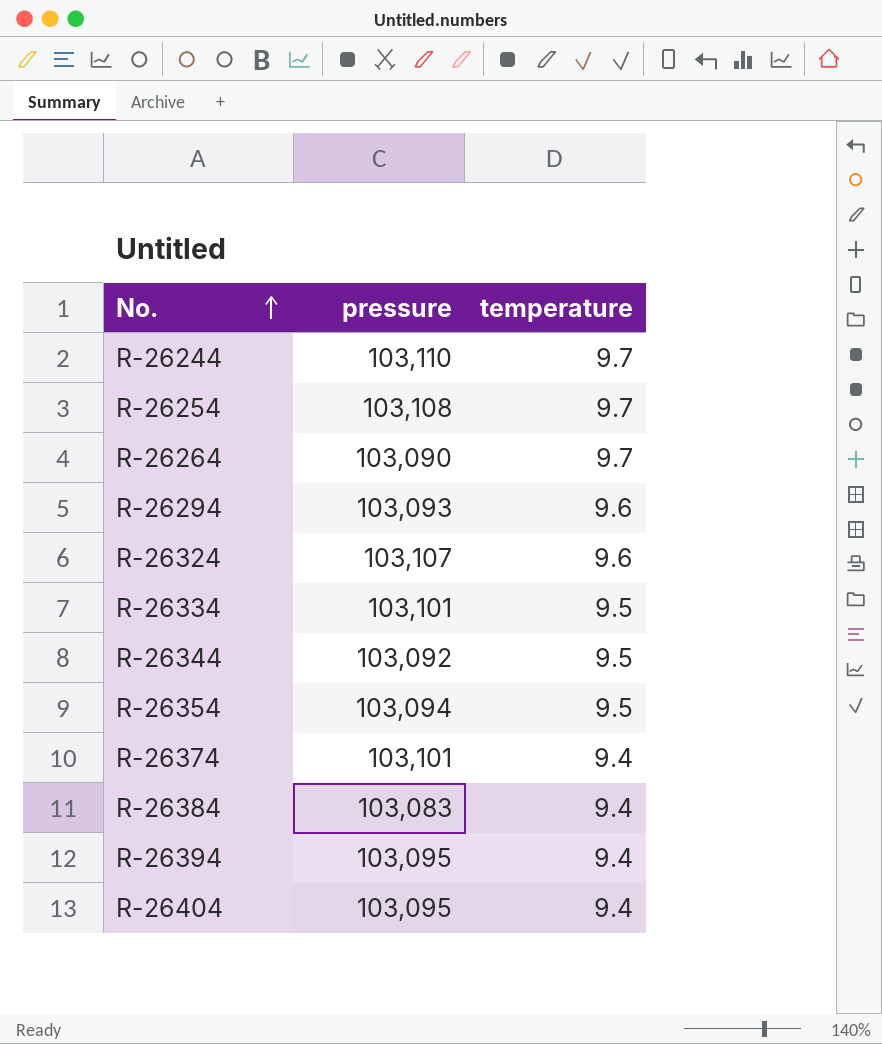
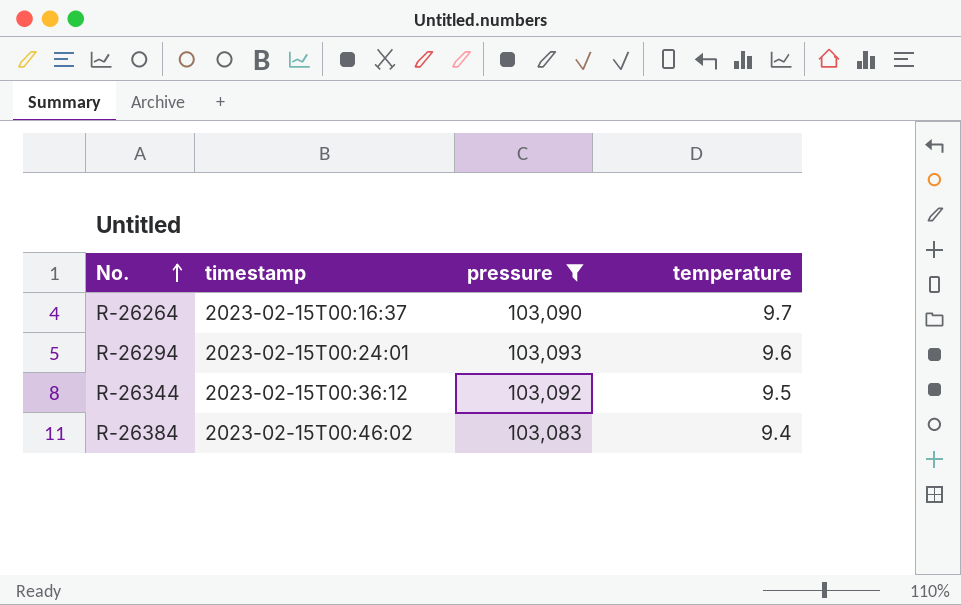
filter: none -> pressure <= 103,093
column timestamp | position: none -> 2

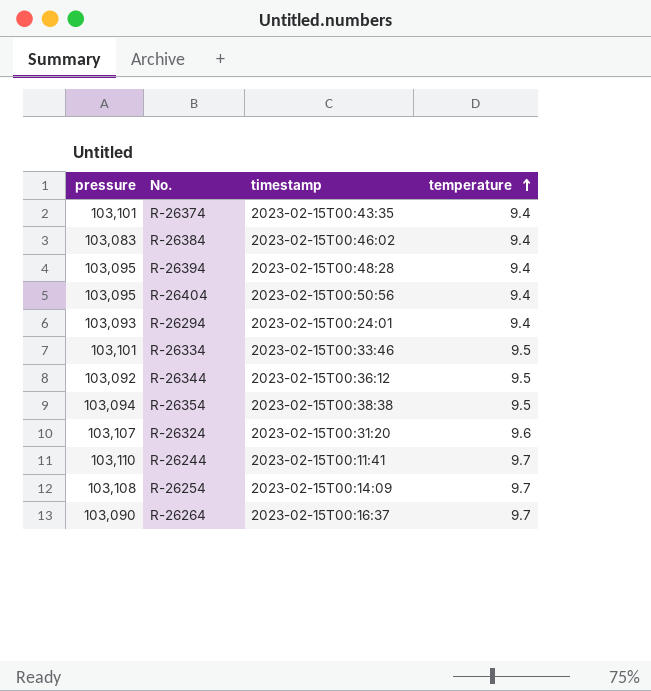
filter: pressure <= 103,093 -> none
row order: No. ascending -> temperature ascending
column pressure | position: 3 -> 1
R-26294 | temperature: 9.6 -> 9.4

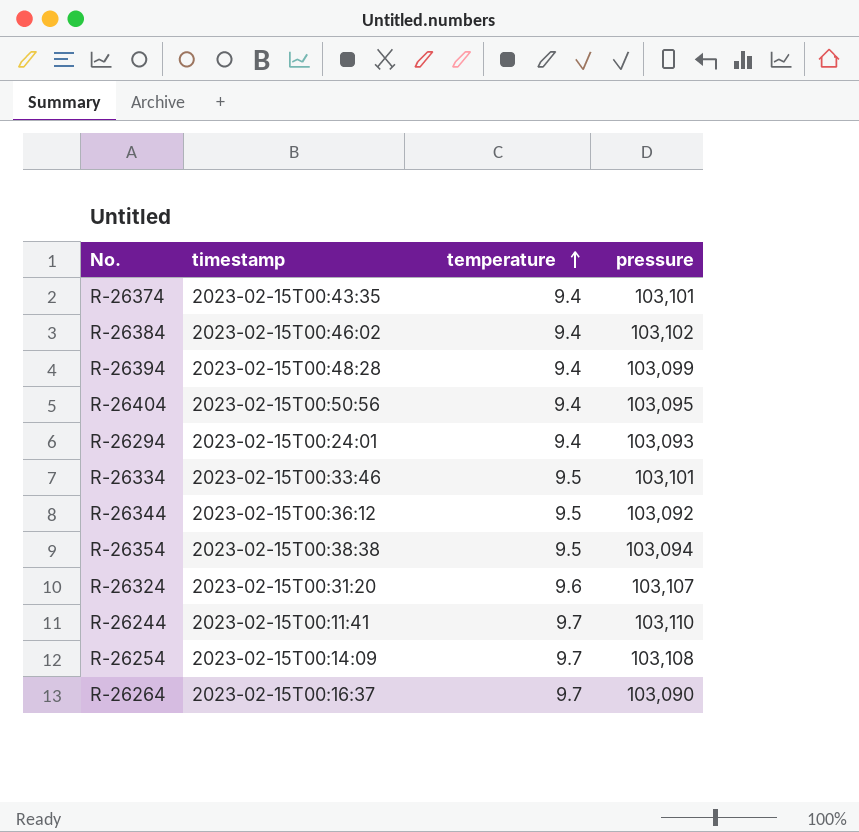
column pressure | position: 1 -> 4
R-26384 | pressure: 103,083 -> 103,102
R-26394 | pressure: 103,095 -> 103,099

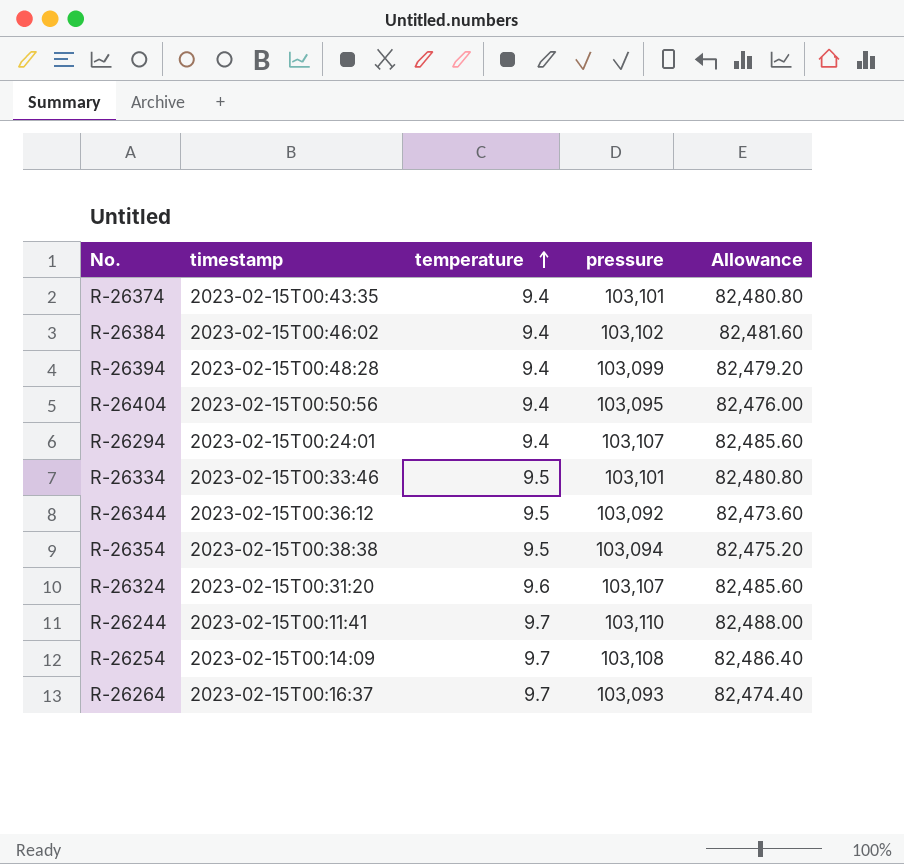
column Allowance | formula: none -> [pressure] * 0.8
R-26294 | pressure: 103,093 -> 103,107
R-26264 | pressure: 103,090 -> 103,093

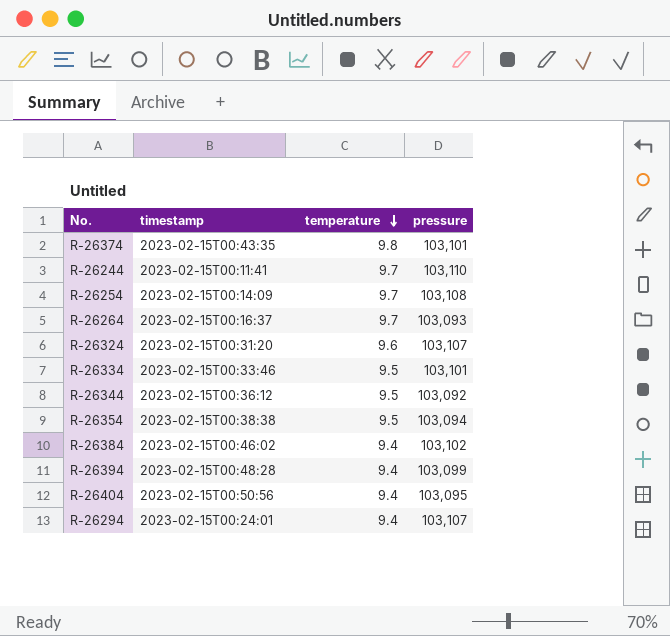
row order: temperature ascending -> temperature descending
column Allowance | formula: [pressure] * 0.8 -> none
R-26374 | temperature: 9.4 -> 9.8

